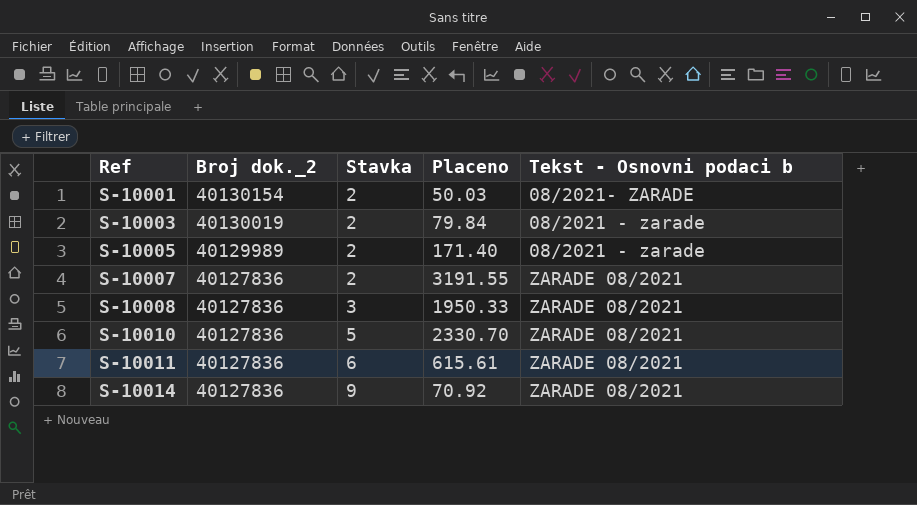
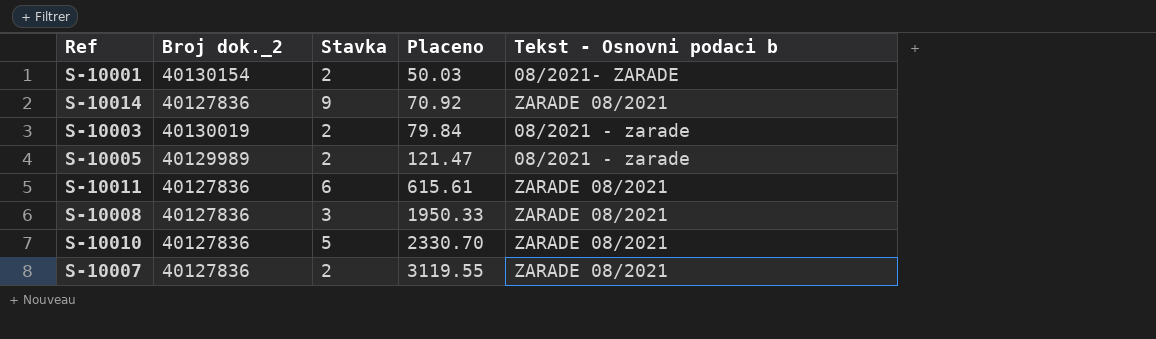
row order: Ref ascending -> Placeno ascending
S-10005 | Placeno: 171.40 -> 121.47
S-10007 | Placeno: 3191.55 -> 3119.55

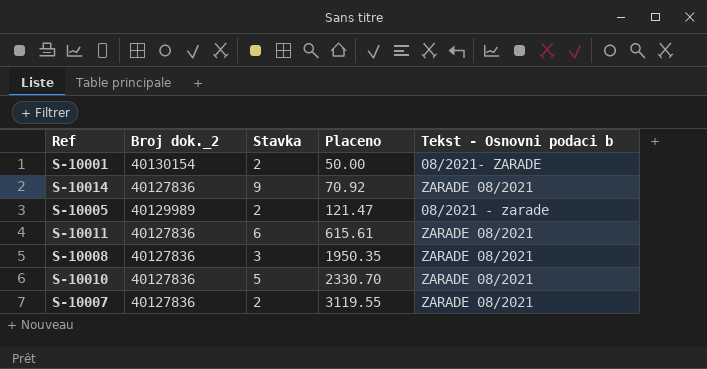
row S-10003: 40130019 | 2 | 79.84 | 08/2021 - zarade -> none
S-10001 | Placeno: 50.03 -> 50.00
S-10008 | Placeno: 1950.33 -> 1950.35

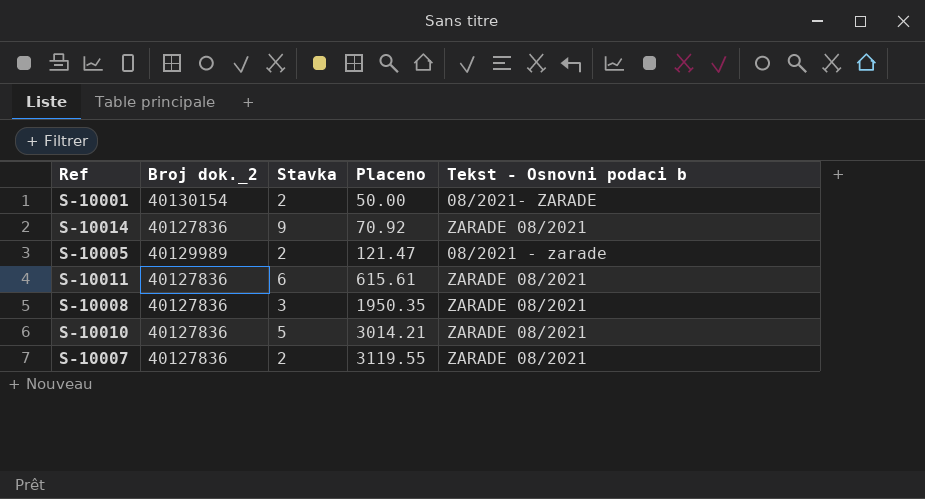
S-10010 | Placeno: 2330.70 -> 3014.21

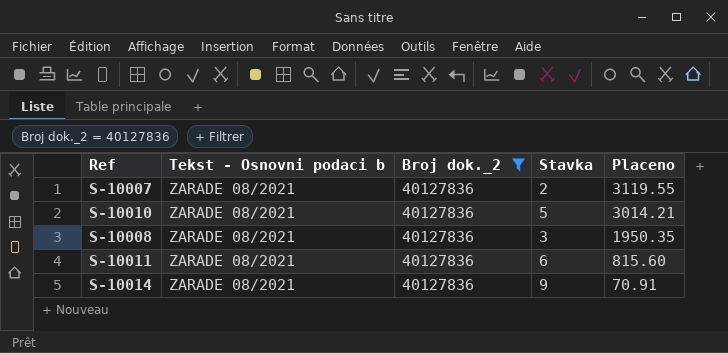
filter: none -> Broj dok._2 = 40127836
row order: Placeno ascending -> Placeno descending
column Tekst - Osnovni podaci b | position: 5 -> 2
S-10011 | Placeno: 615.61 -> 815.60
S-10014 | Placeno: 70.92 -> 70.91

